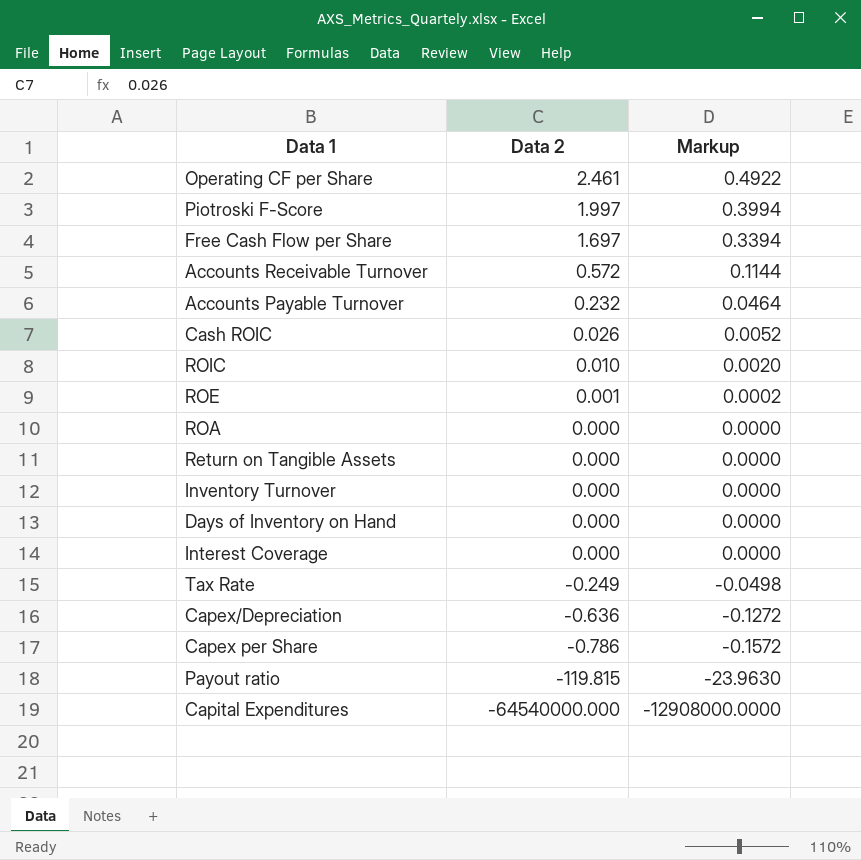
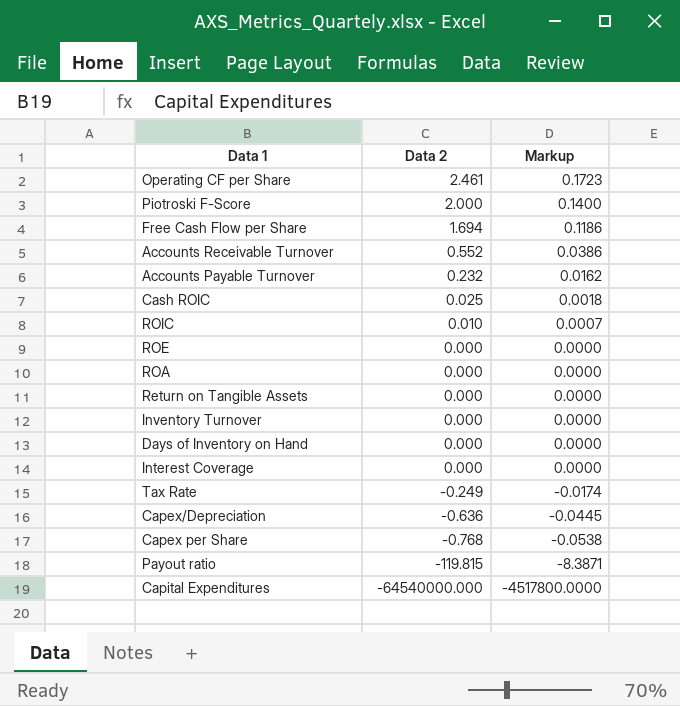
column Markup | formula: [Data 2] * 0.2 -> [Data 2] * 0.07
Piotroski F-Score | Data 2: 1.997 -> 2.000
Free Cash Flow per Share | Data 2: 1.697 -> 1.694
Accounts Receivable Turnover | Data 2: 0.572 -> 0.552
Cash ROIC | Data 2: 0.026 -> 0.025
ROE | Data 2: 0.001 -> 0.000
Capex per Share | Data 2: -0.786 -> -0.768

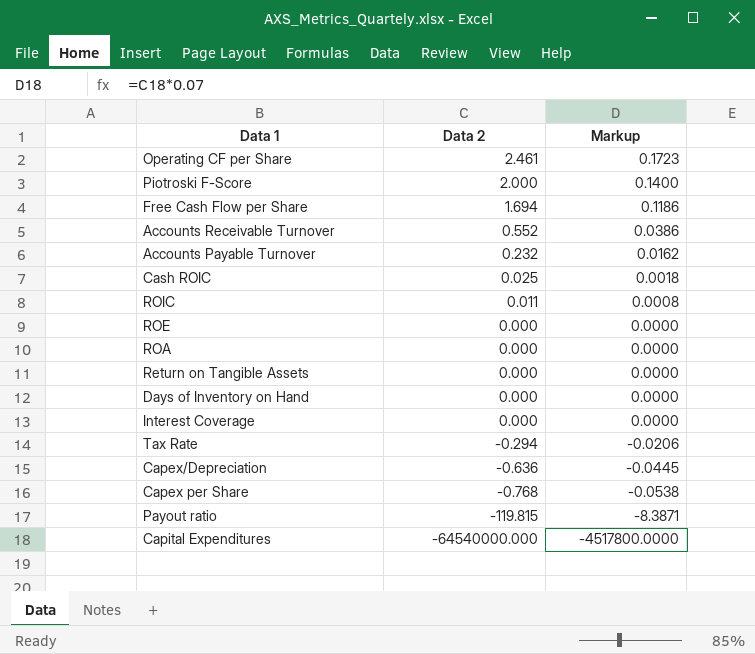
row Inventory Turnover: 0.000 | 0.0000 -> none
ROIC | Data 2: 0.010 -> 0.011
ROIC | Markup: 0.0007 -> 0.0008
Tax Rate | Data 2: -0.249 -> -0.294
Tax Rate | Markup: -0.0174 -> -0.0206

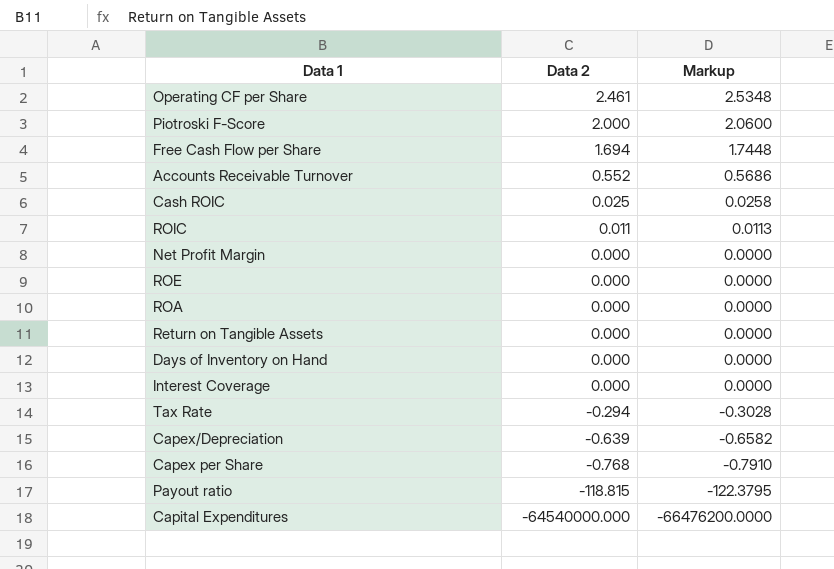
column Markup | formula: [Data 2] * 0.07 -> [Data 2] * 1.03
row Accounts Payable Turnover: 0.232 | 0.0162 -> none
row Net Profit Margin: none -> 0.000 | 0.0000
Capex/Depreciation | Data 2: -0.636 -> -0.639
Payout ratio | Data 2: -119.815 -> -118.815

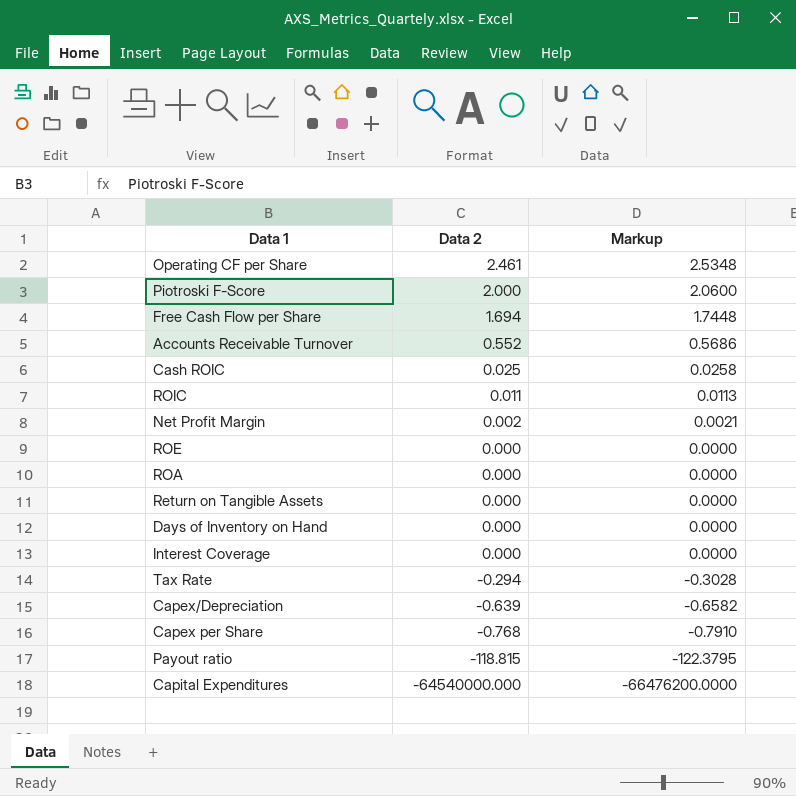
Net Profit Margin | Data 2: 0.000 -> 0.002
Net Profit Margin | Markup: 0.0000 -> 0.0021

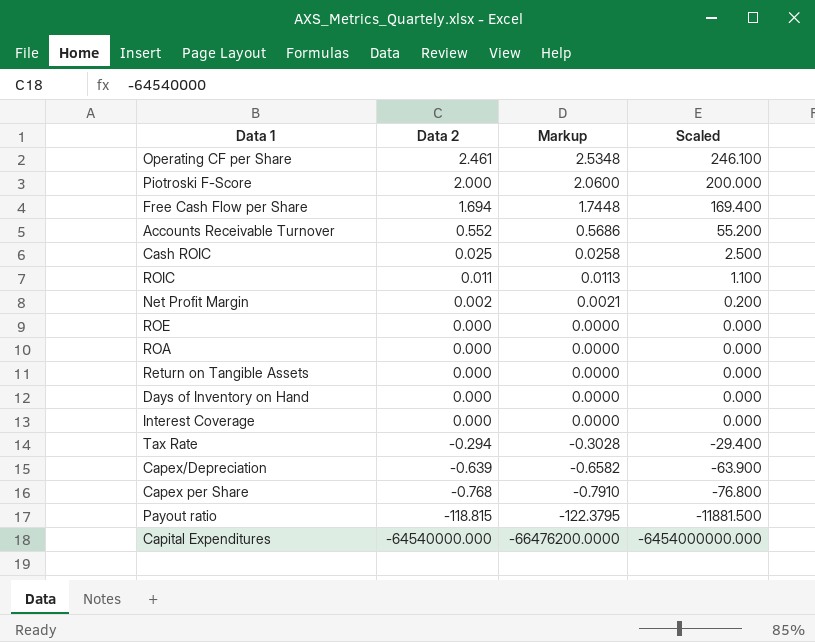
column Scaled | formula: none -> [Data 2] * 100

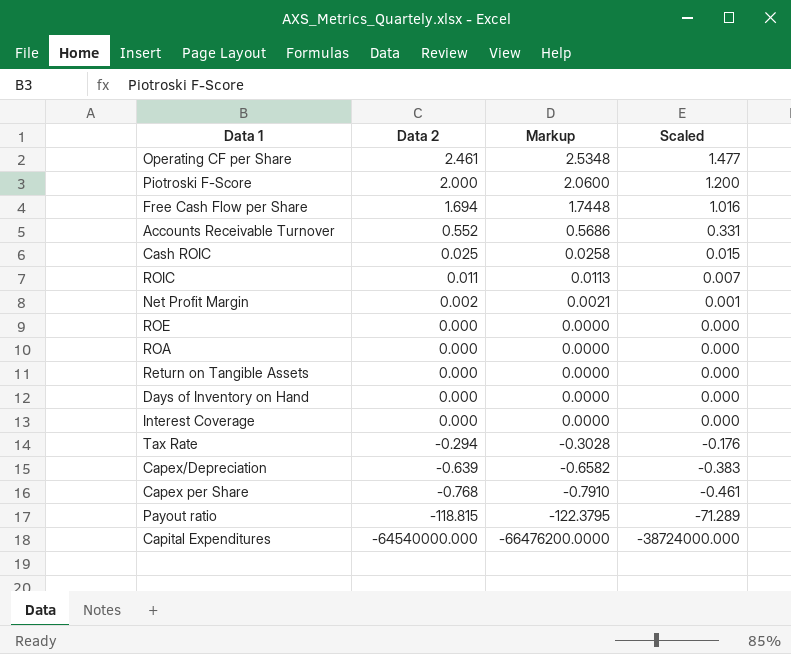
column Scaled | formula: [Data 2] * 100 -> [Data 2] * 0.6

